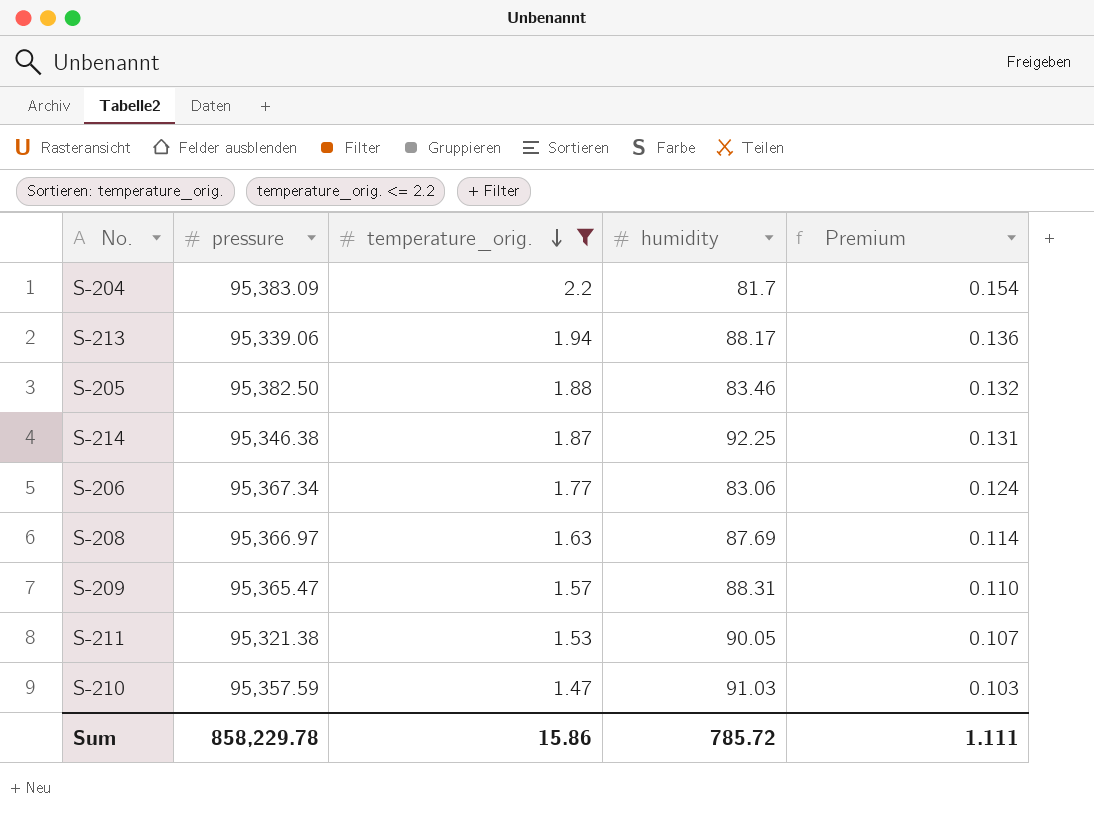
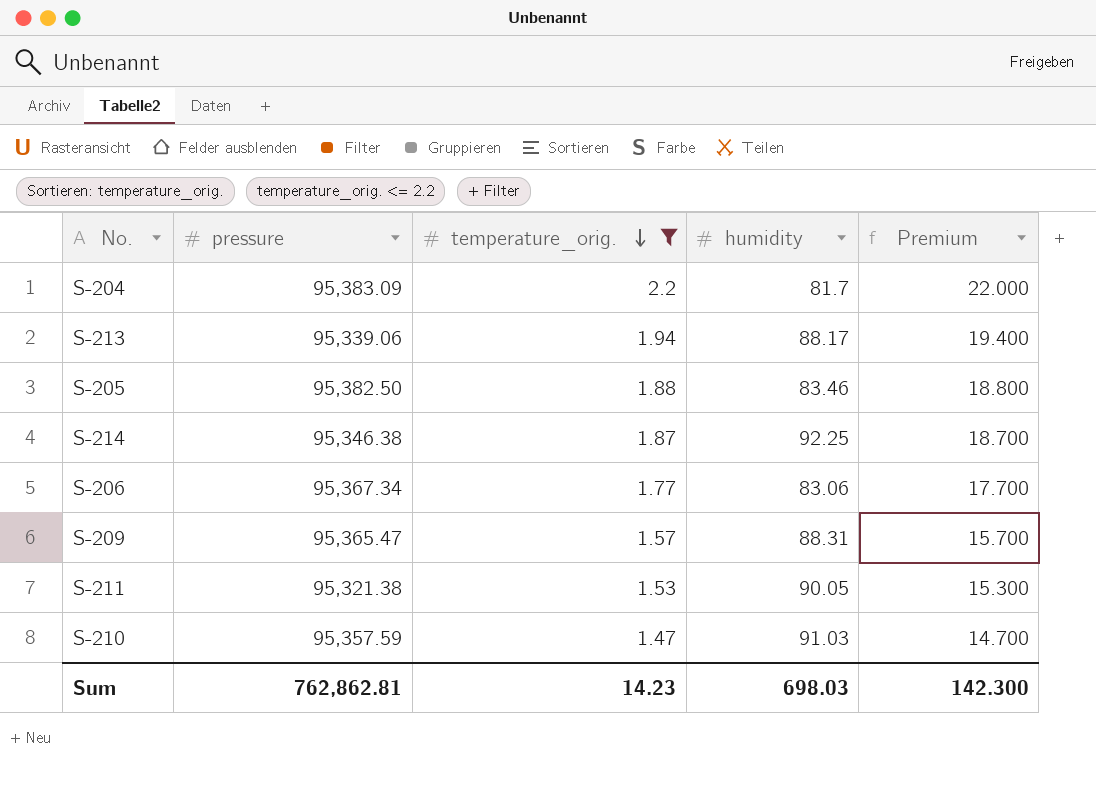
column Premium | formula: [temperature_orig.] * 0.07 -> [temperature_orig.] * 10
row S-208: 95,366.97 | 1.63 | 87.69 | 0.114 -> none
Sum | pressure: 858,229.78 -> 762,862.81
Sum | temperature_orig.: 15.86 -> 14.23
Sum | humidity: 785.72 -> 698.03
Sum | Premium: 1.111 -> 142.300

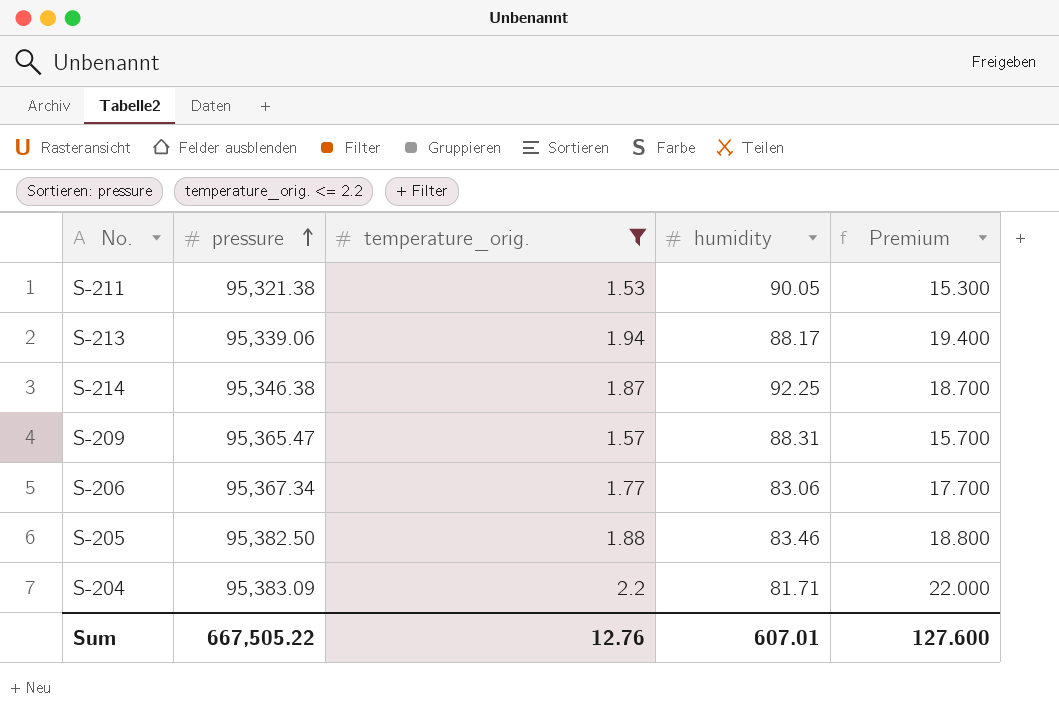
row order: temperature_orig. descending -> pressure ascending
row S-210: 95,357.59 | 1.47 | 91.03 | 14.700 -> none
S-204 | humidity: 81.7 -> 81.71
Sum | pressure: 762,862.81 -> 667,505.22
Sum | temperature_orig.: 14.23 -> 12.76
Sum | humidity: 698.03 -> 607.01
Sum | Premium: 142.300 -> 127.600

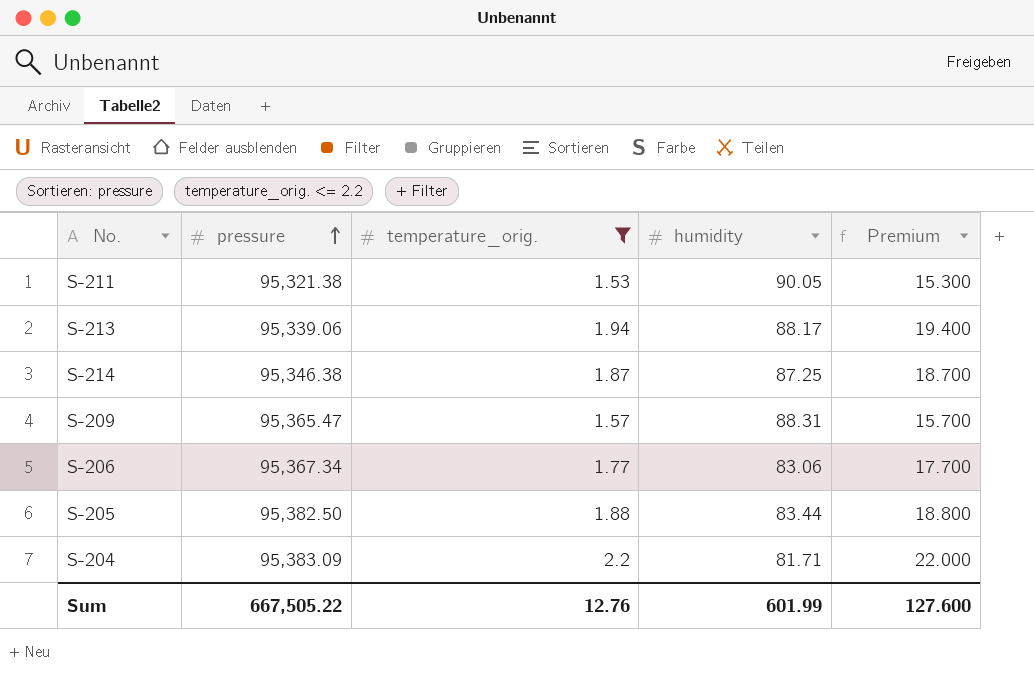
S-214 | humidity: 92.25 -> 87.25
S-205 | humidity: 83.46 -> 83.44
Sum | humidity: 607.01 -> 601.99

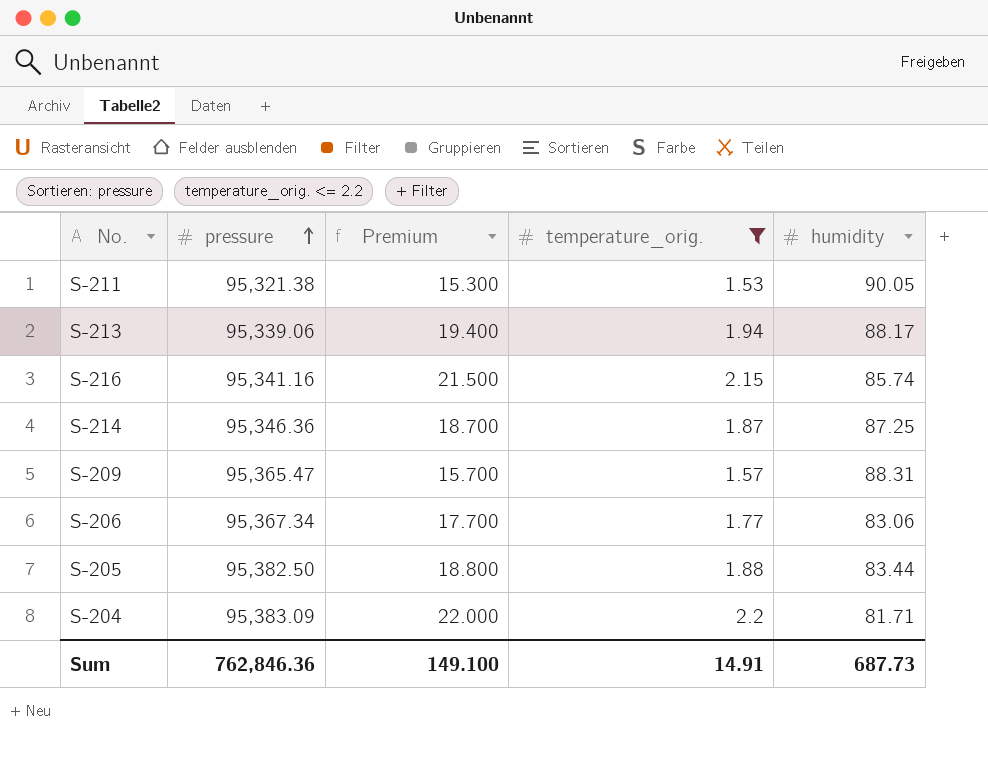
column Premium | position: 5 -> 3
row S-216: none -> 95,341.16 | 21.500 | 2.15 | 85.74
S-214 | pressure: 95,346.38 -> 95,346.36
Sum | pressure: 667,505.22 -> 762,846.36
Sum | Premium: 127.600 -> 149.100
Sum | temperature_orig.: 12.76 -> 14.91
Sum | humidity: 601.99 -> 687.73

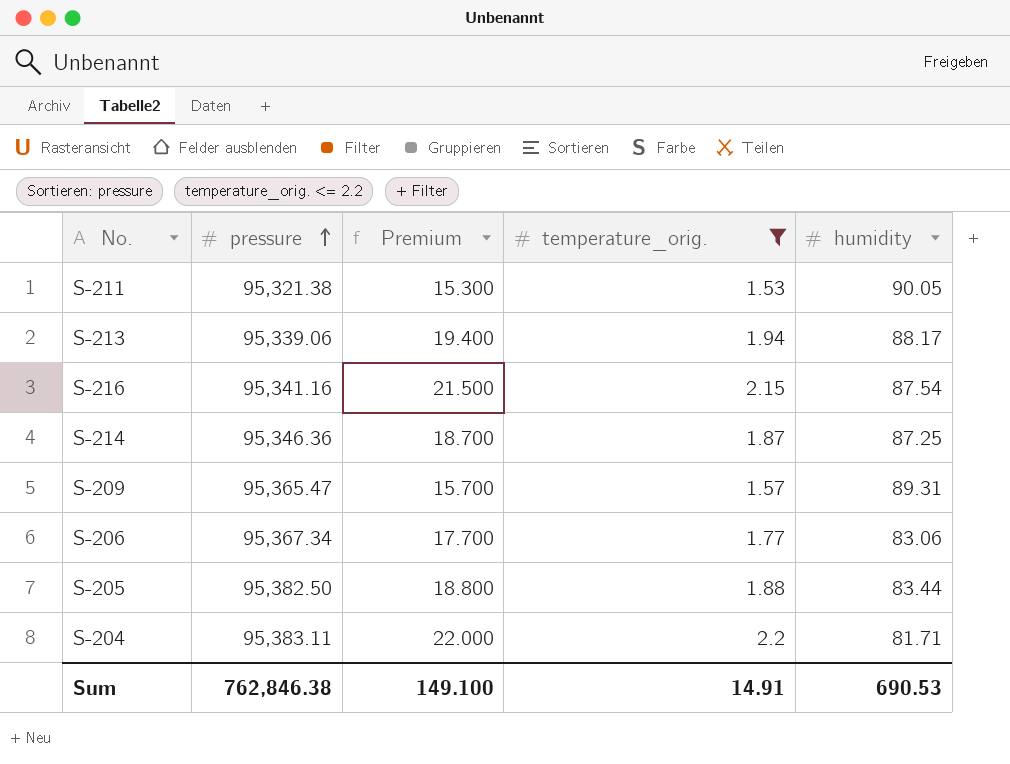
S-216 | humidity: 85.74 -> 87.54
S-209 | humidity: 88.31 -> 89.31
S-204 | pressure: 95,383.09 -> 95,383.11
Sum | pressure: 762,846.36 -> 762,846.38
Sum | humidity: 687.73 -> 690.53

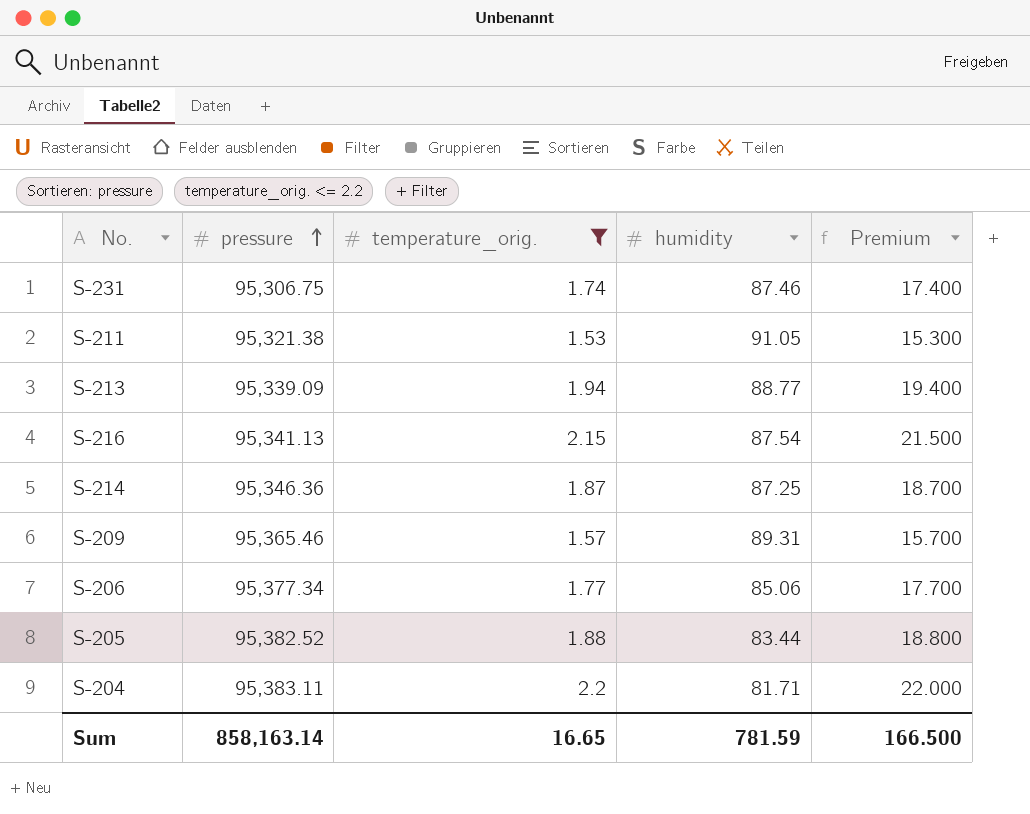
column Premium | position: 3 -> 5
row S-231: none -> 95,306.75 | 1.74 | 87.46 | 17.400
S-211 | humidity: 90.05 -> 91.05
S-213 | pressure: 95,339.06 -> 95,339.09
S-213 | humidity: 88.17 -> 88.77
S-216 | pressure: 95,341.16 -> 95,341.13
S-209 | pressure: 95,365.47 -> 95,365.46
S-206 | pressure: 95,367.34 -> 95,377.34
S-206 | humidity: 83.06 -> 85.06
S-205 | pressure: 95,382.50 -> 95,382.52
Sum | pressure: 762,846.38 -> 858,163.14
Sum | temperature_orig.: 14.91 -> 16.65
Sum | humidity: 690.53 -> 781.59
Sum | Premium: 149.100 -> 166.500

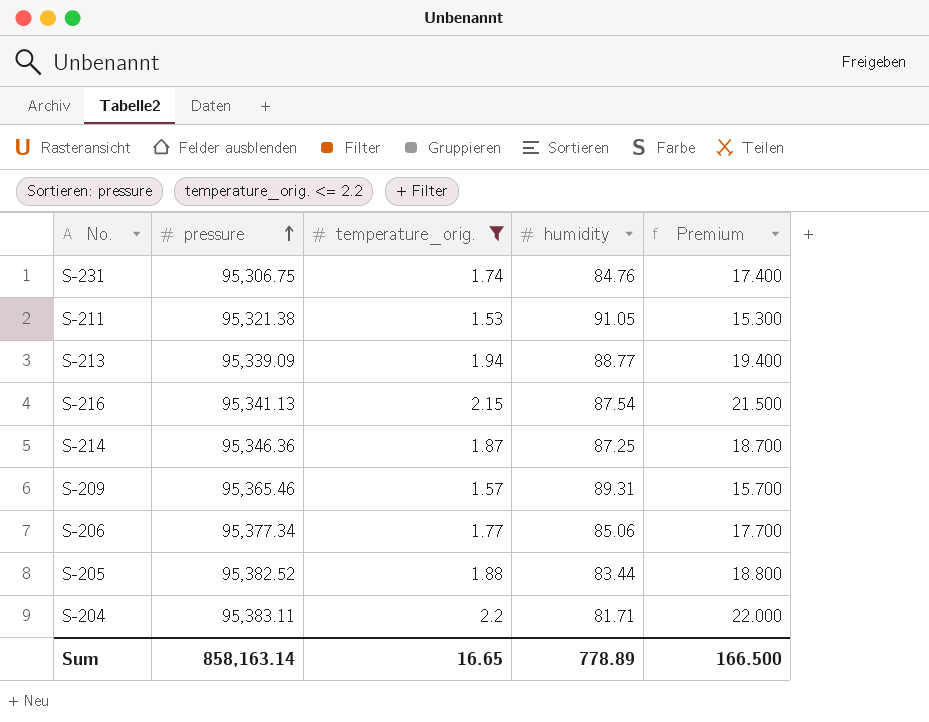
S-231 | humidity: 87.46 -> 84.76
Sum | humidity: 781.59 -> 778.89

